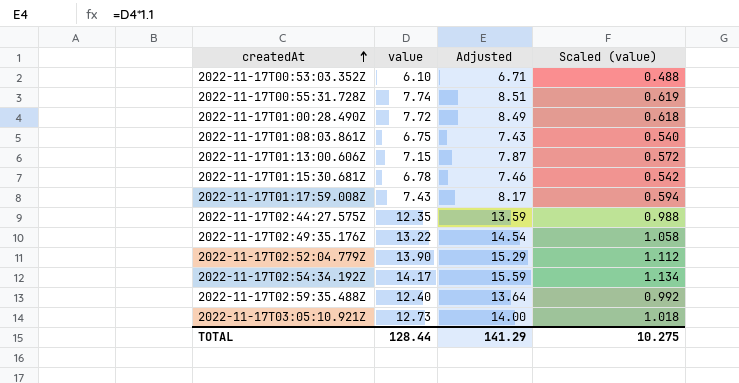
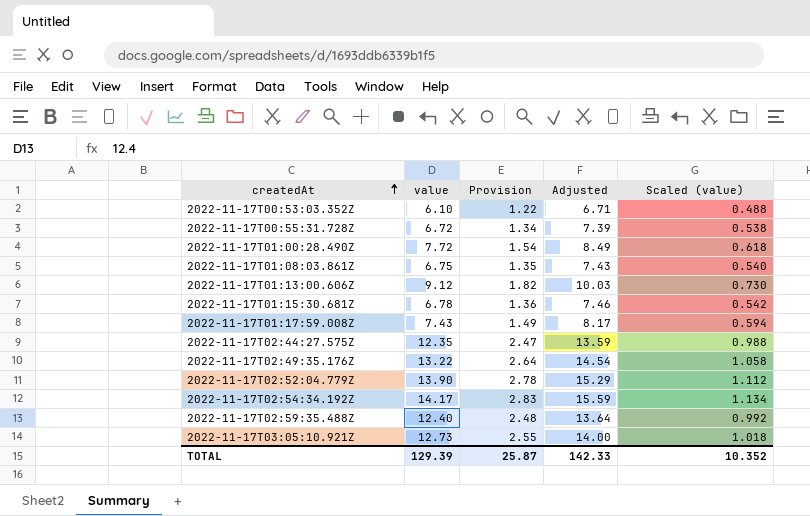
column Provision | formula: none -> [value] * 0.2
2022-11-17T00:55:31.728Z | value: 7.74 -> 6.72
2022-11-17T00:55:31.728Z | Adjusted: 8.51 -> 7.39
2022-11-17T00:55:31.728Z | Scaled (value): 0.619 -> 0.538
2022-11-17T01:13:00.606Z | value: 7.15 -> 9.12
2022-11-17T01:13:00.606Z | Adjusted: 7.87 -> 10.03
2022-11-17T01:13:00.606Z | Scaled (value): 0.572 -> 0.730
TOTAL | value: 128.44 -> 129.39
TOTAL | Adjusted: 141.29 -> 142.33
TOTAL | Scaled (value): 10.275 -> 10.352

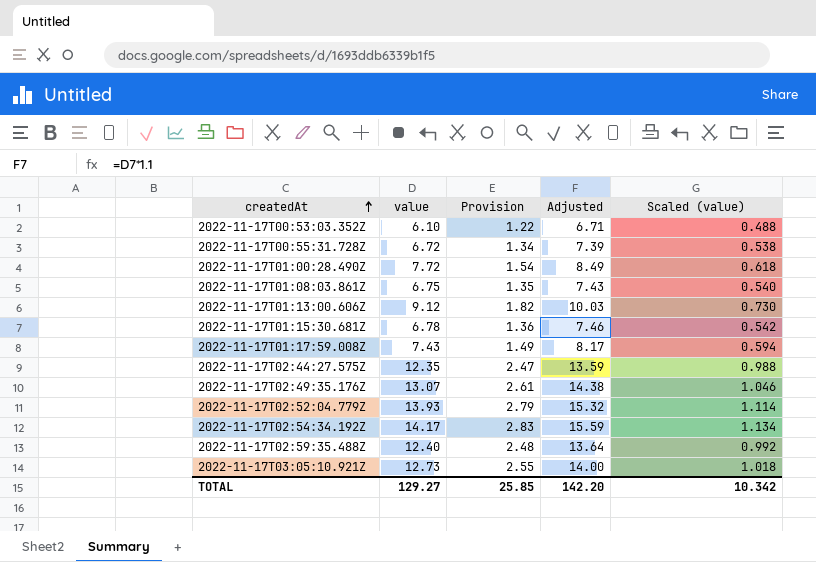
2022-11-17T02:49:35.176Z | value: 13.22 -> 13.07
2022-11-17T02:49:35.176Z | Provision: 2.64 -> 2.61
2022-11-17T02:49:35.176Z | Adjusted: 14.54 -> 14.38
2022-11-17T02:49:35.176Z | Scaled (value): 1.058 -> 1.046
2022-11-17T02:52:04.779Z | value: 13.90 -> 13.93
2022-11-17T02:52:04.779Z | Provision: 2.78 -> 2.79
2022-11-17T02:52:04.779Z | Adjusted: 15.29 -> 15.32
2022-11-17T02:52:04.779Z | Scaled (value): 1.112 -> 1.114
TOTAL | value: 129.39 -> 129.27
TOTAL | Provision: 25.87 -> 25.85
TOTAL | Adjusted: 142.33 -> 142.20
TOTAL | Scaled (value): 10.352 -> 10.342

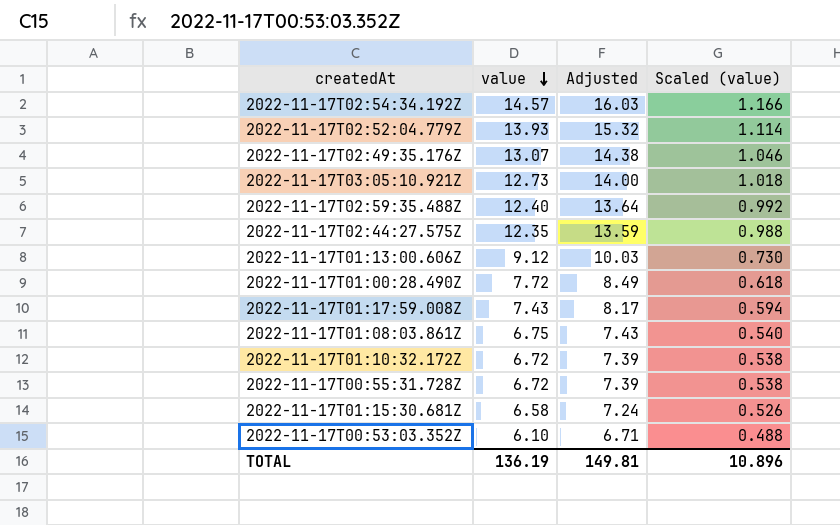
row order: createdAt ascending -> value descending
column Provision | formula: [value] * 0.2 -> none
2022-11-17T02:54:34.192Z | value: 14.17 -> 14.57
2022-11-17T02:54:34.192Z | Adjusted: 15.59 -> 16.03
2022-11-17T02:54:34.192Z | Scaled (value): 1.134 -> 1.166
row 2022-11-17T01:10:32.172Z: none -> 6.72 | 7.39 | 0.538
2022-11-17T01:15:30.681Z | value: 6.78 -> 6.58
2022-11-17T01:15:30.681Z | Adjusted: 7.46 -> 7.24
2022-11-17T01:15:30.681Z | Scaled (value): 0.542 -> 0.526
TOTAL | value: 129.27 -> 136.19
TOTAL | Adjusted: 142.20 -> 149.81
TOTAL | Scaled (value): 10.342 -> 10.896

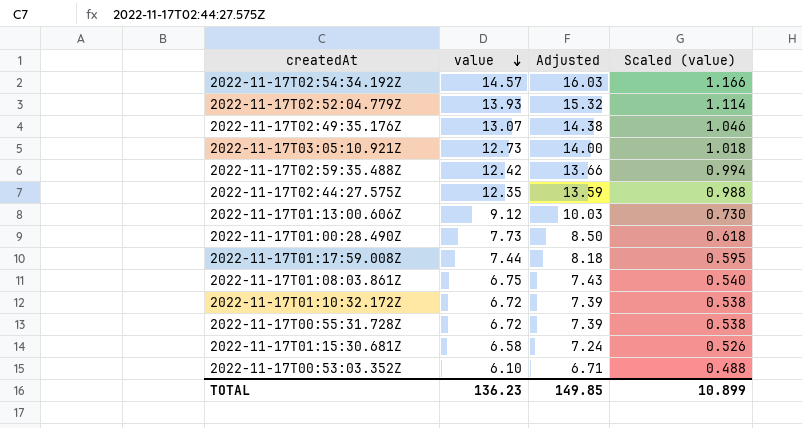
2022-11-17T02:59:35.488Z | value: 12.40 -> 12.42
2022-11-17T02:59:35.488Z | Adjusted: 13.64 -> 13.66
2022-11-17T02:59:35.488Z | Scaled (value): 0.992 -> 0.994
2022-11-17T01:00:28.490Z | value: 7.72 -> 7.73
2022-11-17T01:00:28.490Z | Adjusted: 8.49 -> 8.50
2022-11-17T01:17:59.008Z | value: 7.43 -> 7.44
2022-11-17T01:17:59.008Z | Adjusted: 8.17 -> 8.18
2022-11-17T01:17:59.008Z | Scaled (value): 0.594 -> 0.595
TOTAL | value: 136.19 -> 136.23
TOTAL | Adjusted: 149.81 -> 149.85
TOTAL | Scaled (value): 10.896 -> 10.899

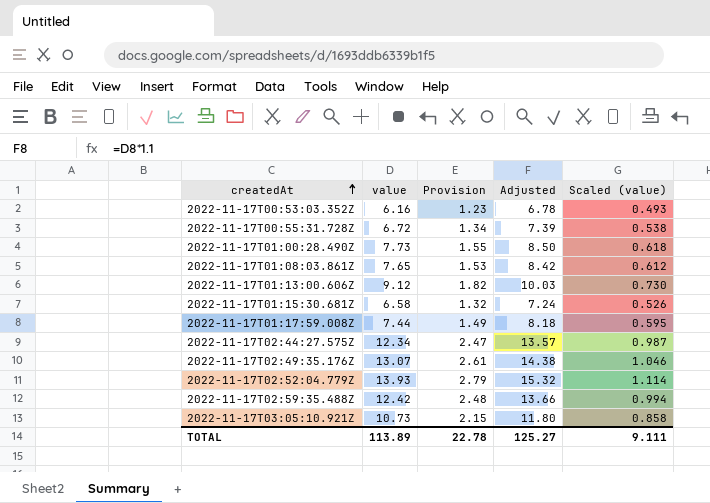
row order: value descending -> createdAt ascending
column Provision | formula: none -> [value] * 0.2
row 2022-11-17T02:54:34.192Z: 14.57 | 16.03 | 1.166 -> none
row 2022-11-17T01:10:32.172Z: 6.72 | 7.39 | 0.538 -> none
2022-11-17T00:53:03.352Z | value: 6.10 -> 6.16
2022-11-17T00:53:03.352Z | Adjusted: 6.71 -> 6.78
2022-11-17T00:53:03.352Z | Scaled (value): 0.488 -> 0.493
2022-11-17T01:08:03.861Z | value: 6.75 -> 7.65
2022-11-17T01:08:03.861Z | Adjusted: 7.43 -> 8.42
2022-11-17T01:08:03.861Z | Scaled (value): 0.540 -> 0.612
2022-11-17T02:44:27.575Z | value: 12.35 -> 12.34
2022-11-17T02:44:27.575Z | Adjusted: 13.59 -> 13.57
2022-11-17T02:44:27.575Z | Scaled (value): 0.988 -> 0.987
2022-11-17T03:05:10.921Z | value: 12.73 -> 10.73
2022-11-17T03:05:10.921Z | Adjusted: 14.00 -> 11.80
2022-11-17T03:05:10.921Z | Scaled (value): 1.018 -> 0.858
TOTAL | value: 136.23 -> 113.89
TOTAL | Adjusted: 149.85 -> 125.27
TOTAL | Scaled (value): 10.899 -> 9.111

